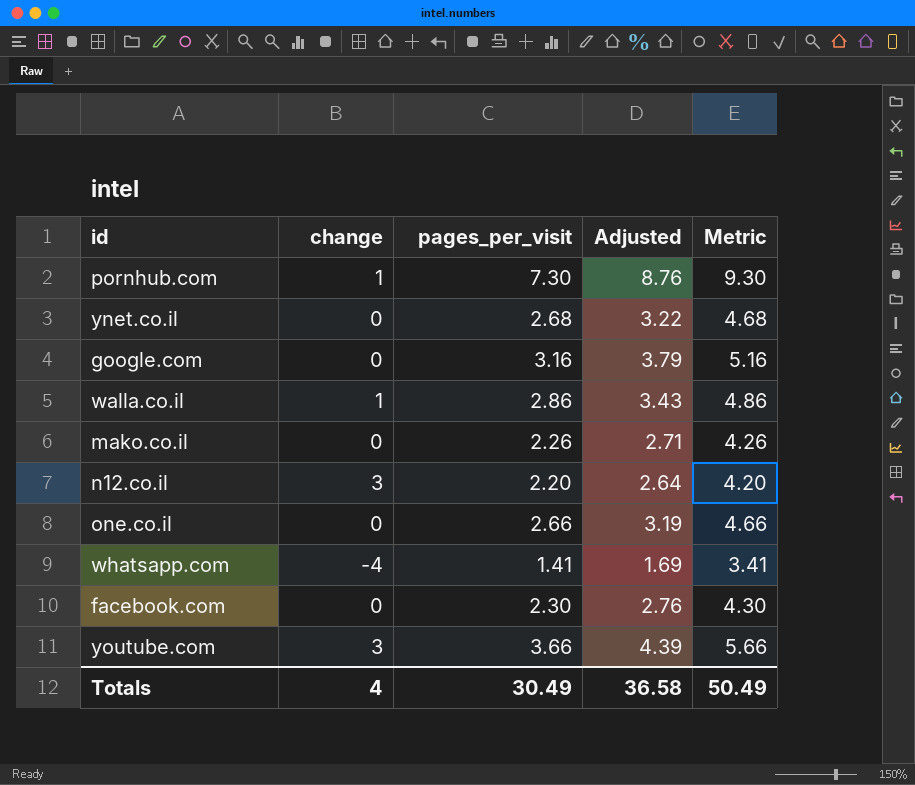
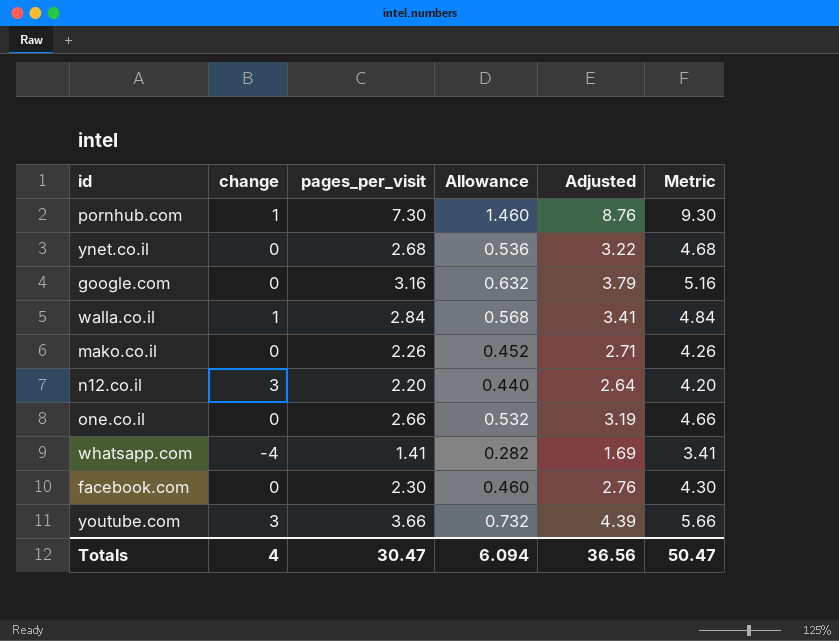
column Allowance | formula: none -> [pages_per_visit] * 0.2
walla.co.il | pages_per_visit: 2.86 -> 2.84
walla.co.il | Adjusted: 3.43 -> 3.41
walla.co.il | Metric: 4.86 -> 4.84
Totals | pages_per_visit: 30.49 -> 30.47
Totals | Adjusted: 36.58 -> 36.56
Totals | Metric: 50.49 -> 50.47

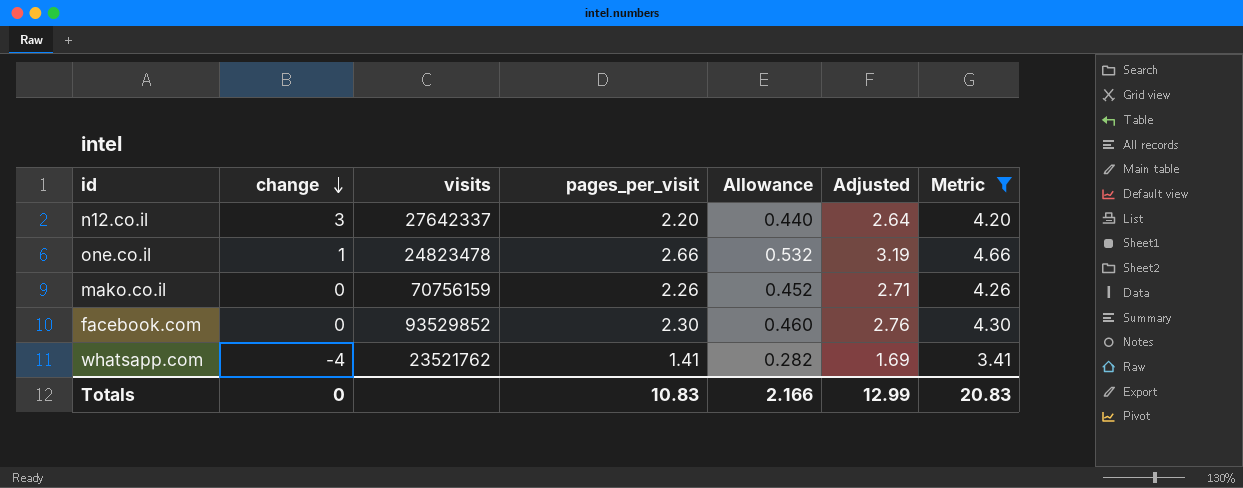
filter: none -> Metric <= 4.66
row order: none -> change descending
column visits | position: none -> 3
one.co.il | change: 0 -> 1
Totals | change: 4 -> 0
Totals | pages_per_visit: 30.47 -> 10.83
Totals | Allowance: 6.094 -> 2.166
Totals | Adjusted: 36.56 -> 12.99
Totals | Metric: 50.47 -> 20.83

